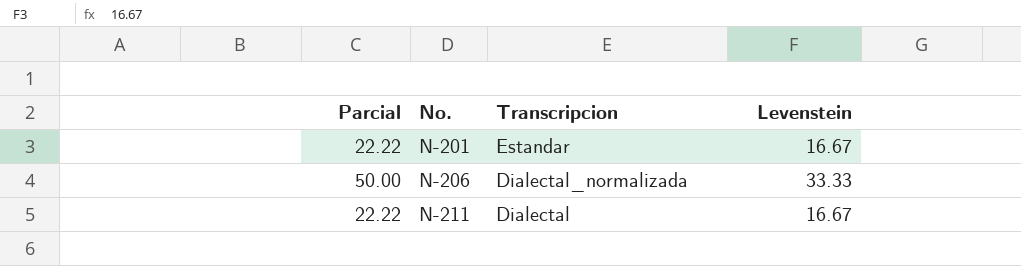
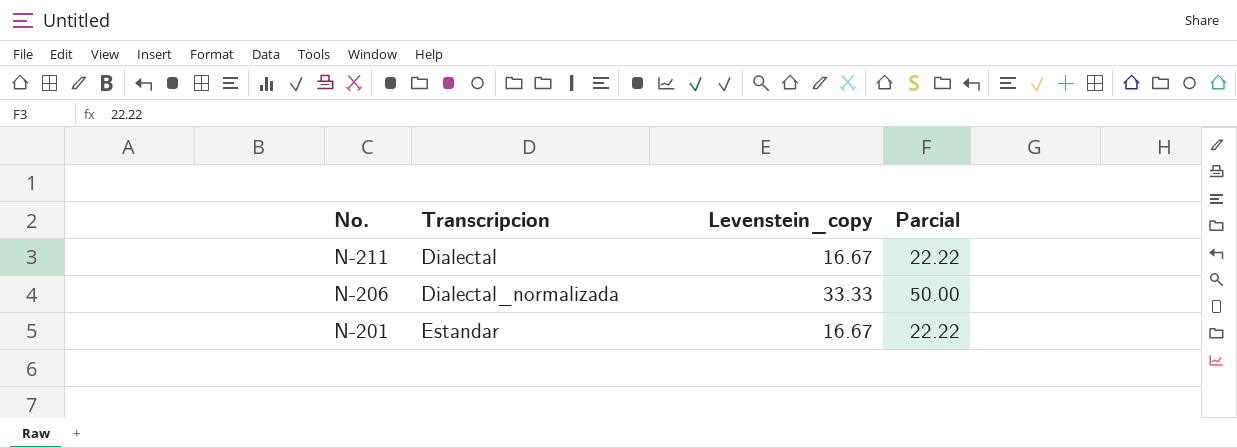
row order: No. ascending -> No. descending
column name: Levenstein -> Levenstein_copy
column Parcial | position: 1 -> 4

